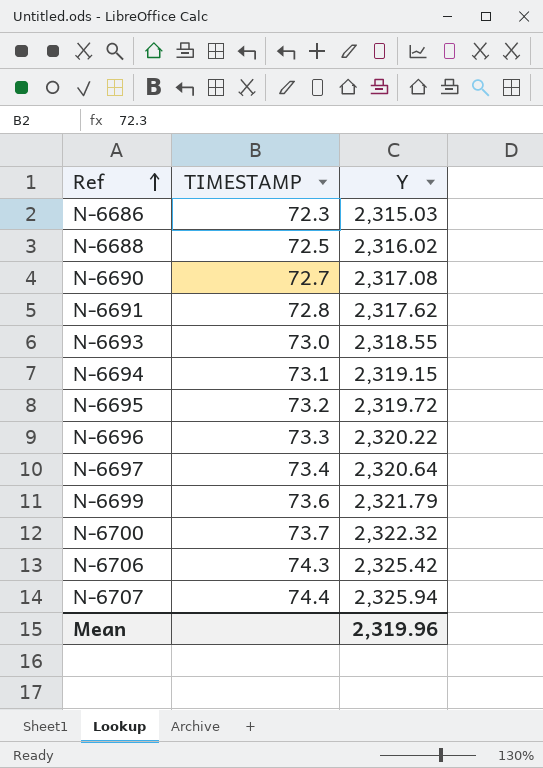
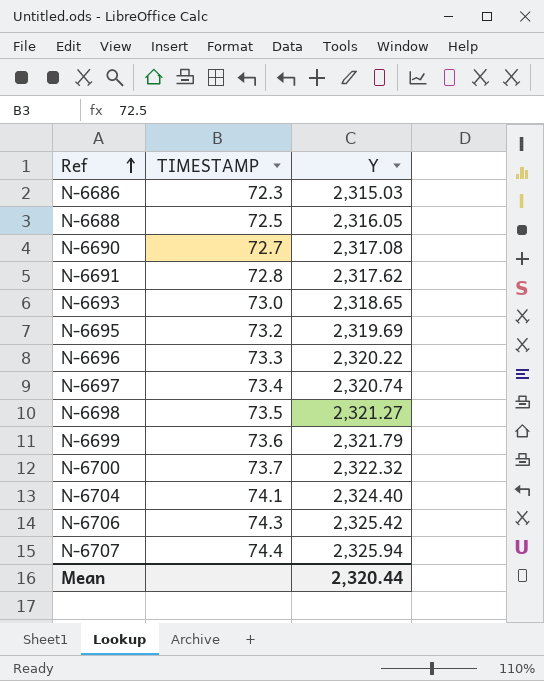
row N-6694: 73.1 | 2,319.15 -> none
N-6688 | Y: 2,316.02 -> 2,316.05
N-6693 | Y: 2,318.55 -> 2,318.65
N-6695 | Y: 2,319.72 -> 2,319.69
N-6697 | Y: 2,320.64 -> 2,320.74
row N-6698: none -> 73.5 | 2,321.27
row N-6704: none -> 74.1 | 2,324.40
Mean | Y: 2,319.96 -> 2,320.44

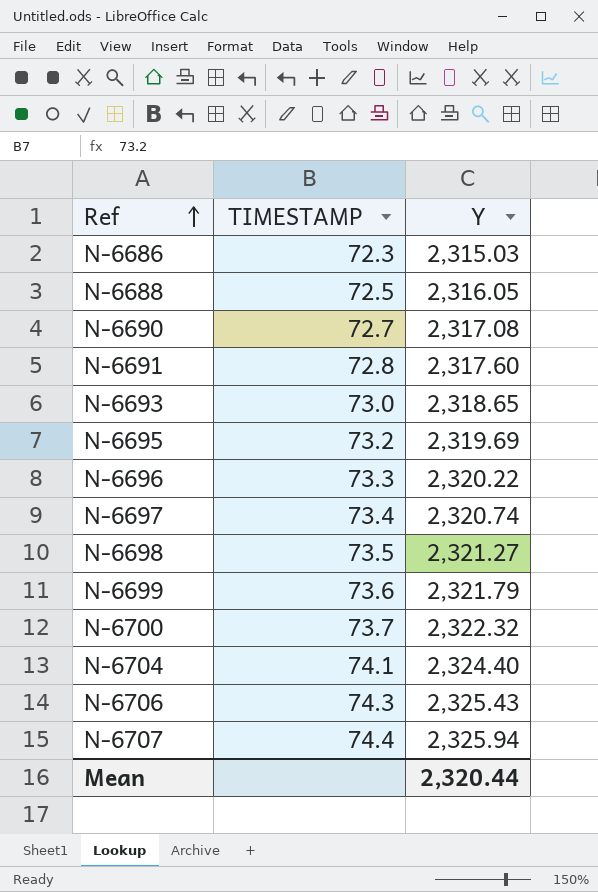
N-6691 | Y: 2,317.62 -> 2,317.60
N-6706 | Y: 2,325.42 -> 2,325.43

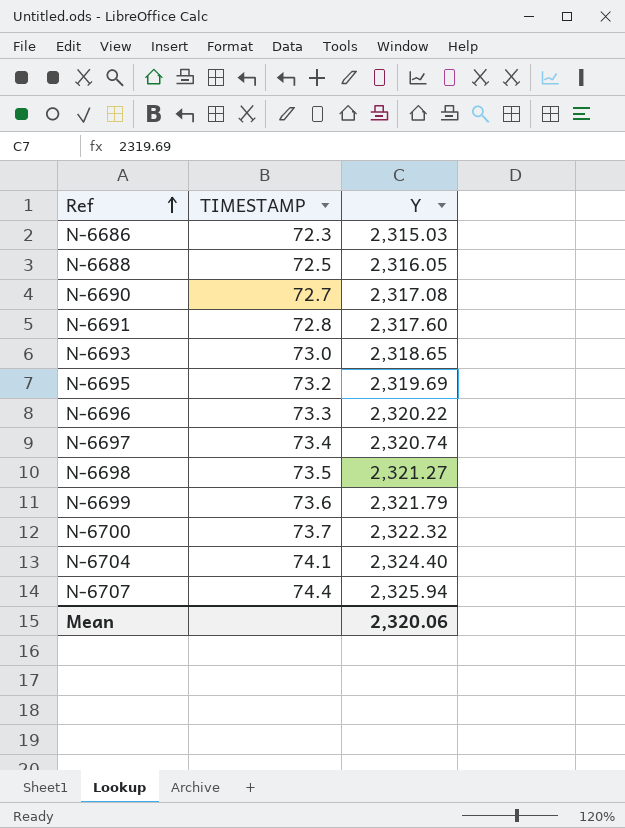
row N-6706: 74.3 | 2,325.43 -> none
Mean | Y: 2,320.44 -> 2,320.06

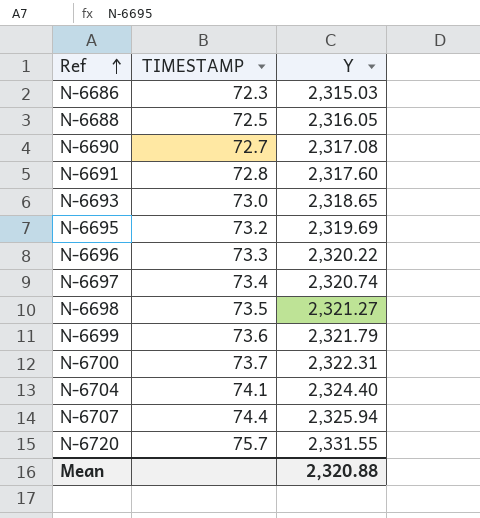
N-6700 | Y: 2,322.32 -> 2,322.31
row N-6720: none -> 75.7 | 2,331.55
Mean | Y: 2,320.06 -> 2,320.88

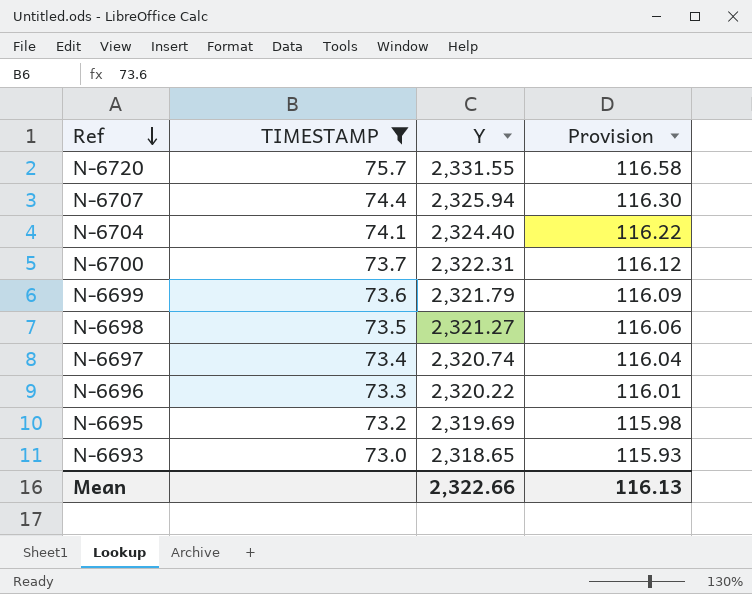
filter: none -> TIMESTAMP >= 73.0
row order: Ref ascending -> Ref descending
column Provision | formula: none -> [Y] * 0.05
Mean | Y: 2,320.88 -> 2,322.66

